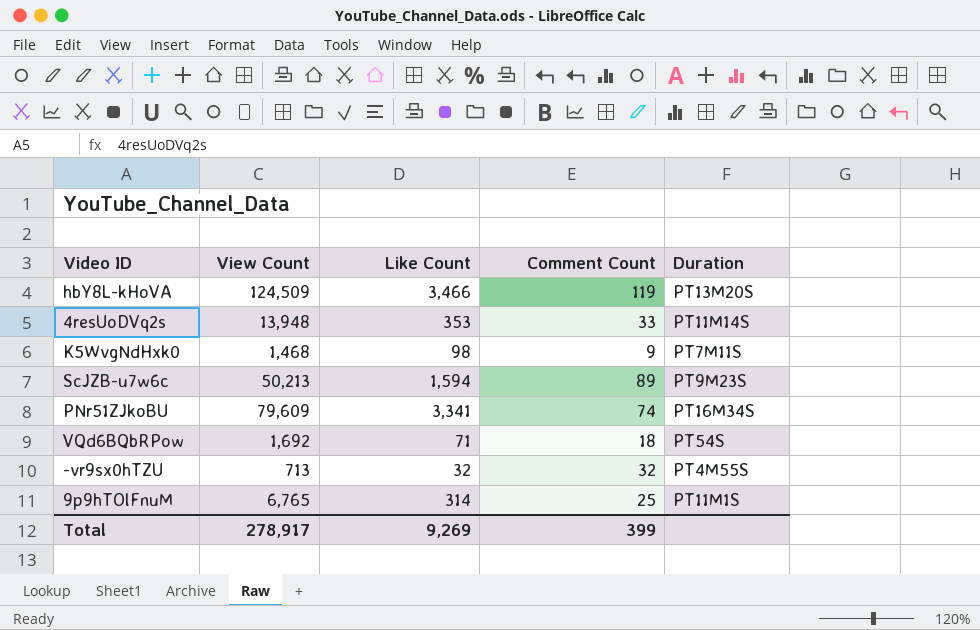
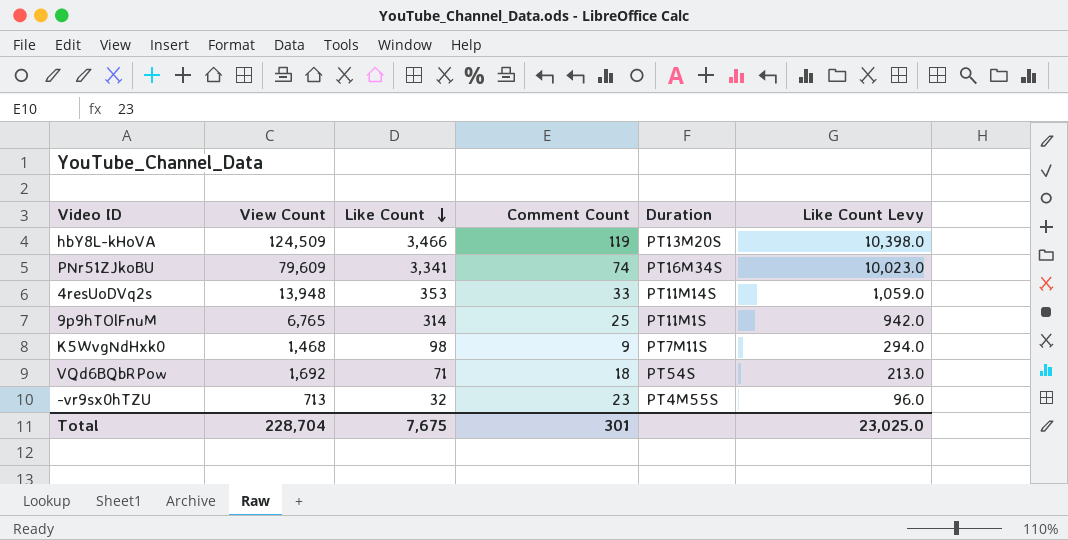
row order: none -> Like Count descending
column Like Count Levy | formula: none -> [Like Count] * 3
row ScJZB-u7w6c: 50,213 | 1,594 | 89 | PT9M23S -> none
-vr9sx0hTZU | Comment Count: 32 -> 23
Total | View Count: 278,917 -> 228,704
Total | Like Count: 9,269 -> 7,675
Total | Comment Count: 399 -> 301

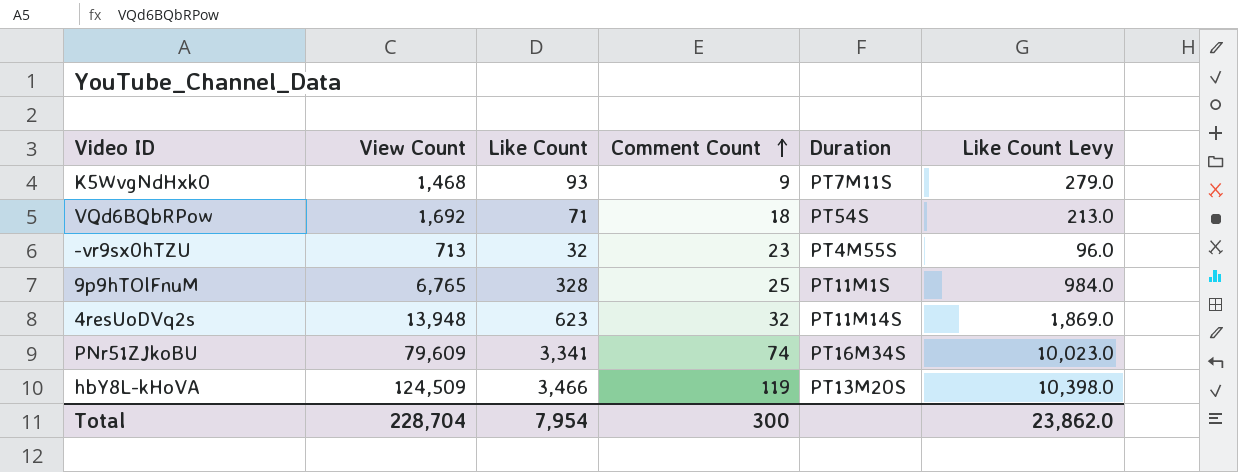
row order: Like Count descending -> Comment Count ascending
K5WvgNdHxk0 | Like Count: 98 -> 93
K5WvgNdHxk0 | Like Count Levy: 294.0 -> 279.0
9p9hTOlFnuM | Like Count: 314 -> 328
9p9hTOlFnuM | Like Count Levy: 942.0 -> 984.0
4resUoDVq2s | Like Count: 353 -> 623
4resUoDVq2s | Comment Count: 33 -> 32
4resUoDVq2s | Like Count Levy: 1,059.0 -> 1,869.0
Total | Like Count: 7,675 -> 7,954
Total | Comment Count: 301 -> 300
Total | Like Count Levy: 23,025.0 -> 23,862.0

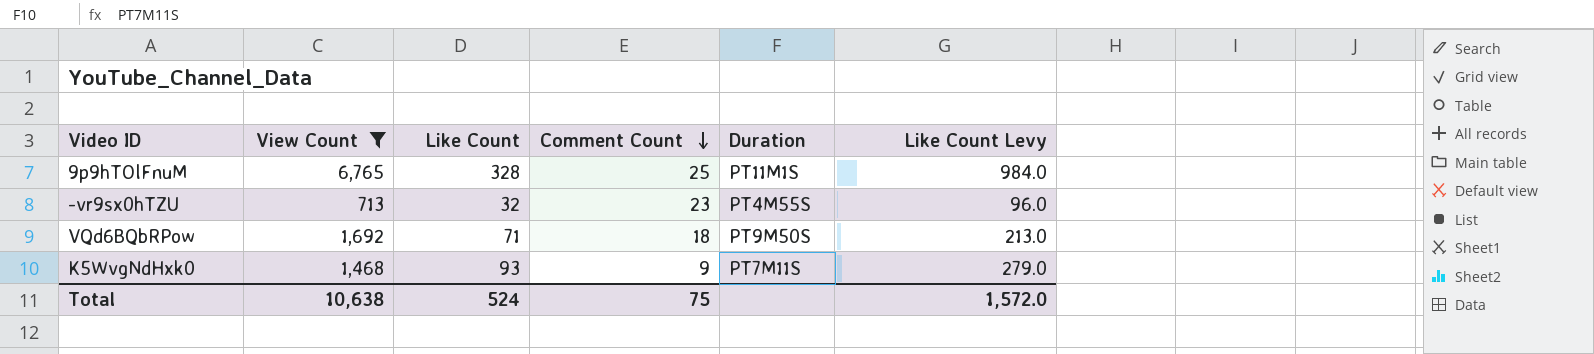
filter: none -> View Count <= 6,765
row order: Comment Count ascending -> Comment Count descending
VQd6BQbRPow | Duration: PT54S -> PT9M50S
Total | View Count: 228,704 -> 10,638
Total | Like Count: 7,954 -> 524
Total | Comment Count: 300 -> 75
Total | Like Count Levy: 23,862.0 -> 1,572.0

